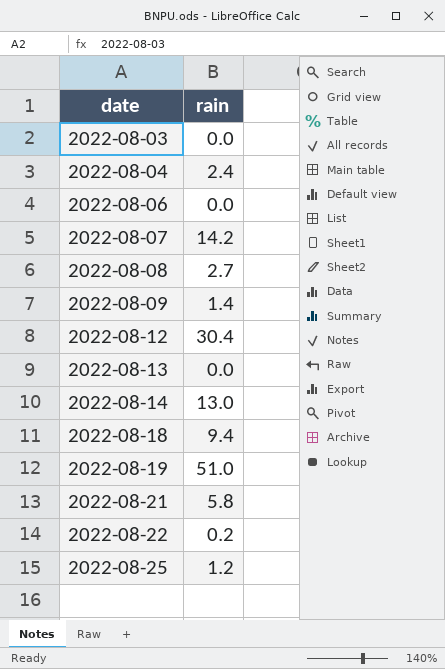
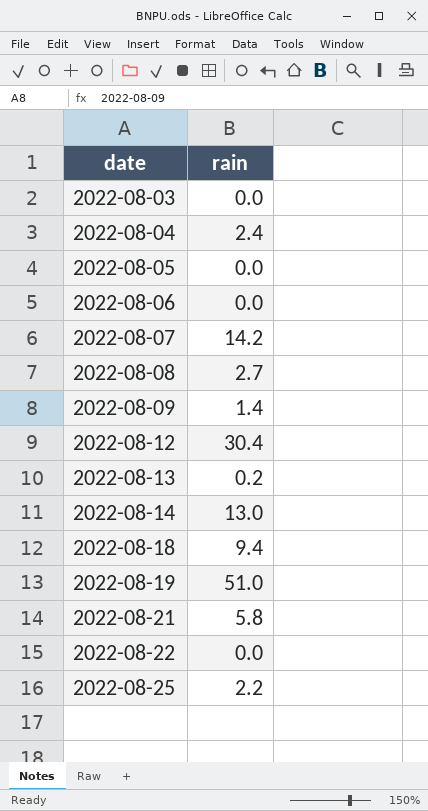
row 2022-08-05: none -> 0.0
2022-08-13 | rain: 0.0 -> 0.2
2022-08-22 | rain: 0.2 -> 0.0
2022-08-25 | rain: 1.2 -> 2.2

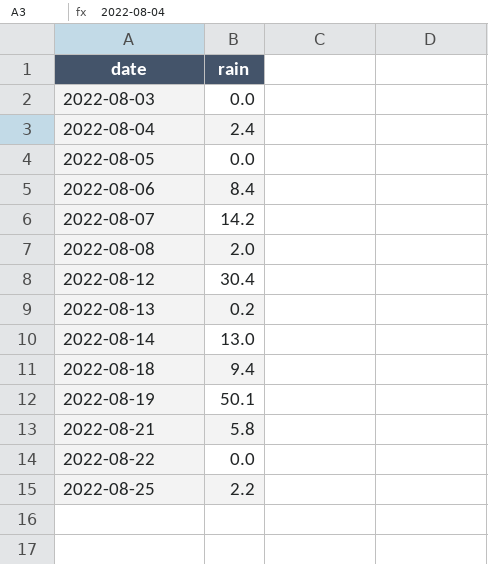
row 2022-08-09: 1.4 -> none
2022-08-06 | rain: 0.0 -> 8.4
2022-08-08 | rain: 2.7 -> 2.0
2022-08-19 | rain: 51.0 -> 50.1

